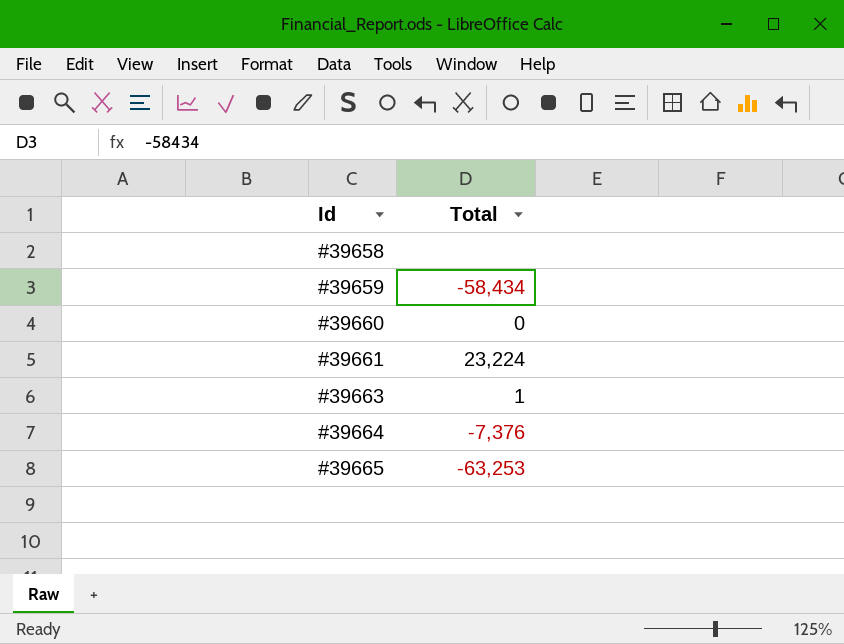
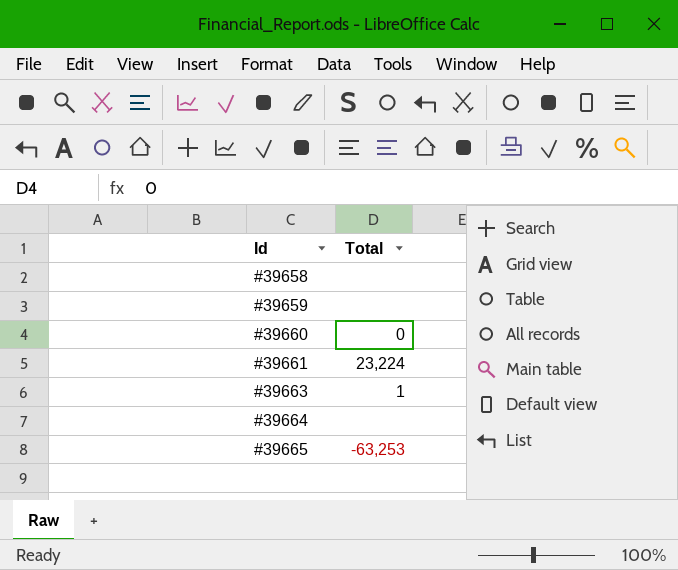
#39659 | Total: -58,434 -> none
#39664 | Total: -7,376 -> none

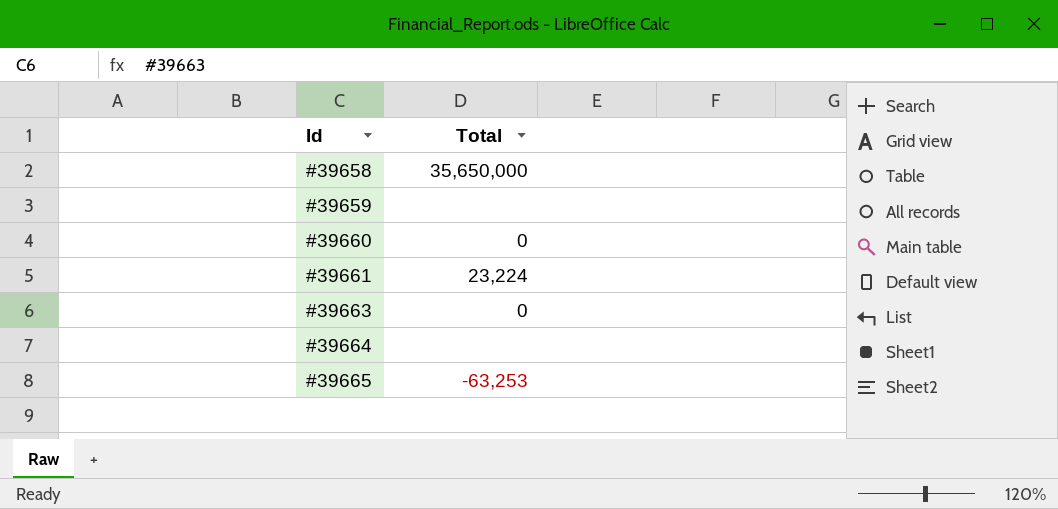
#39658 | Total: none -> 35,650,000
#39663 | Total: 1 -> 0

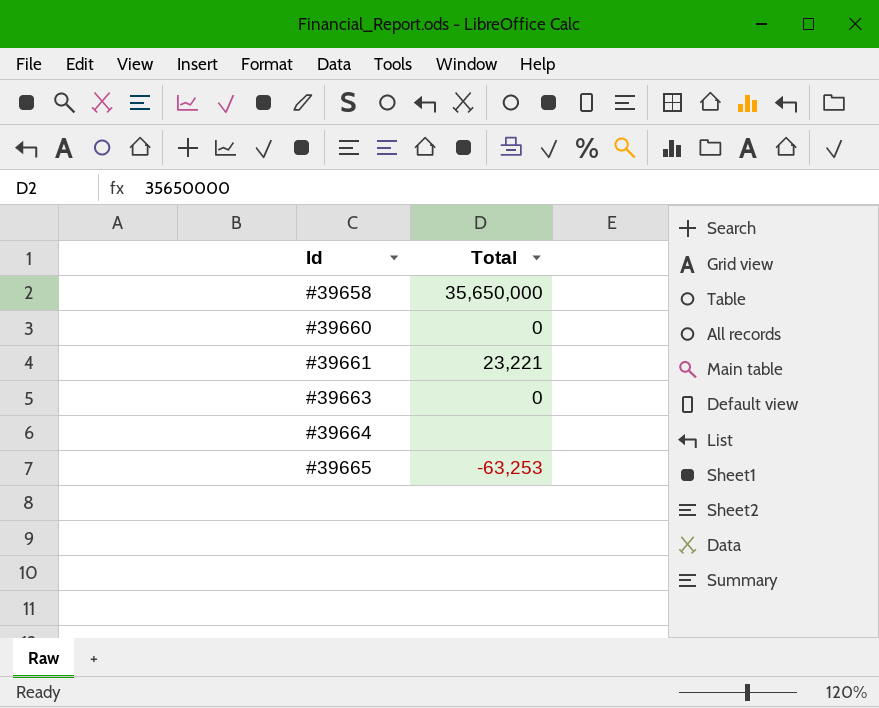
row #39659: none -> none
#39661 | Total: 23,224 -> 23,221

